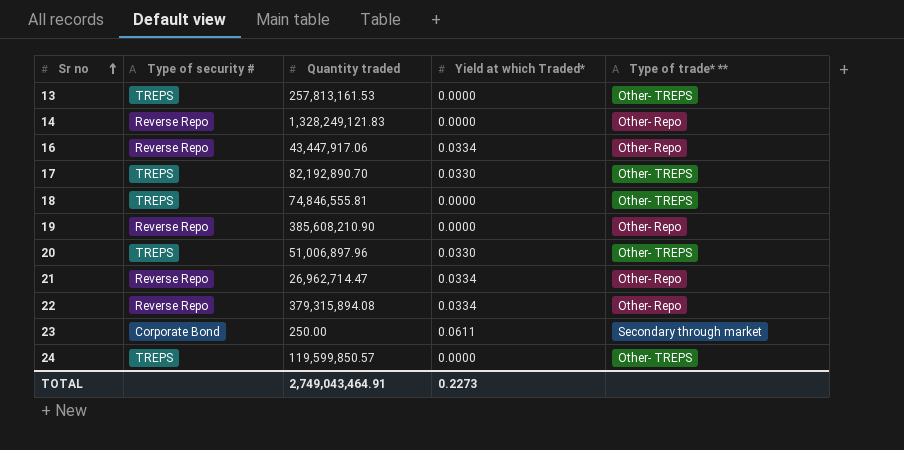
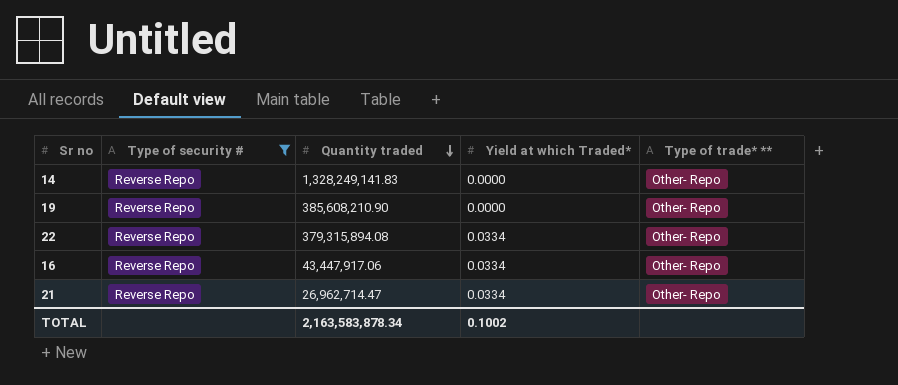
filter: none -> Type of security # = Reverse Repo
row order: Sr no ascending -> Quantity traded descending
14 | Quantity traded: 1,328,249,121.83 -> 1,328,249,141.83
TOTAL | Quantity traded: 2,749,043,464.91 -> 2,163,583,878.34
TOTAL | Yield at which Traded*: 0.2273 -> 0.1002

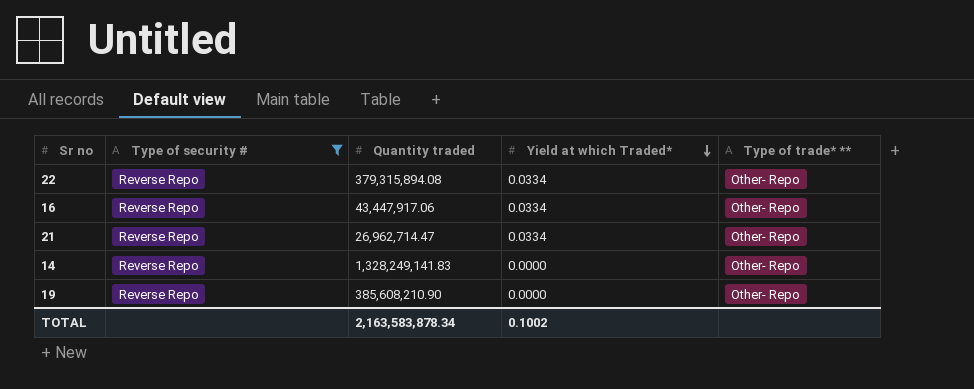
row order: Quantity traded descending -> Yield at which Traded* descending

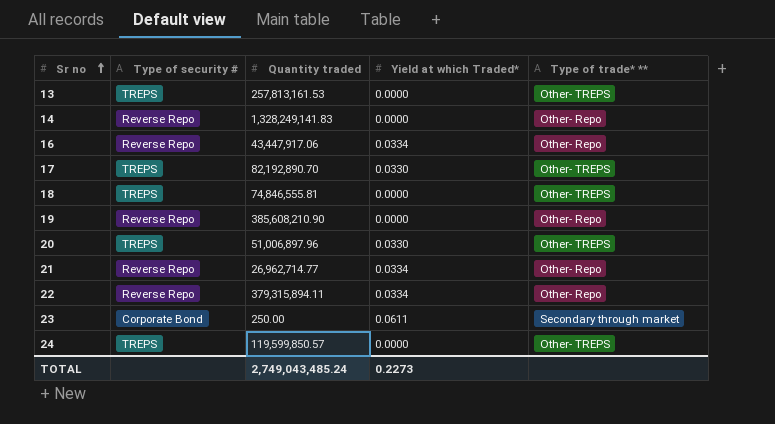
filter: Type of security # = Reverse Repo -> none
row order: Yield at which Traded* descending -> Sr no ascending
21 | Quantity traded: 26,962,714.47 -> 26,962,714.77
22 | Quantity traded: 379,315,894.08 -> 379,315,894.11
TOTAL | Quantity traded: 2,163,583,878.34 -> 2,749,043,485.24
TOTAL | Yield at which Traded*: 0.1002 -> 0.2273

